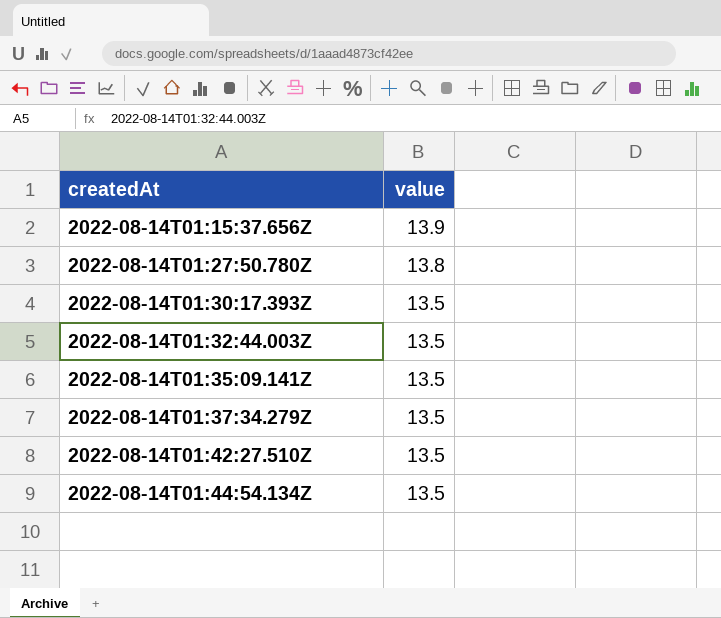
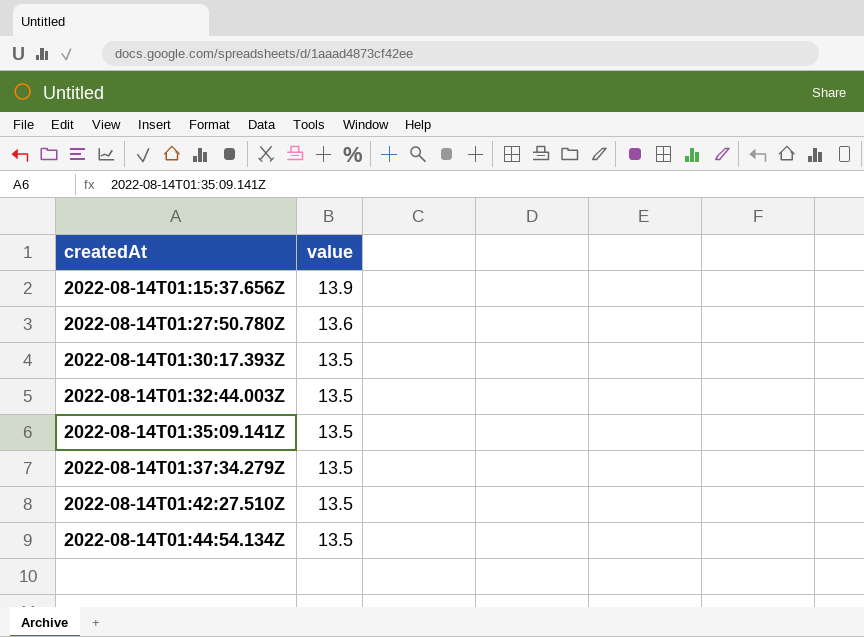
2022-08-14T01:27:50.780Z | value: 13.8 -> 13.6

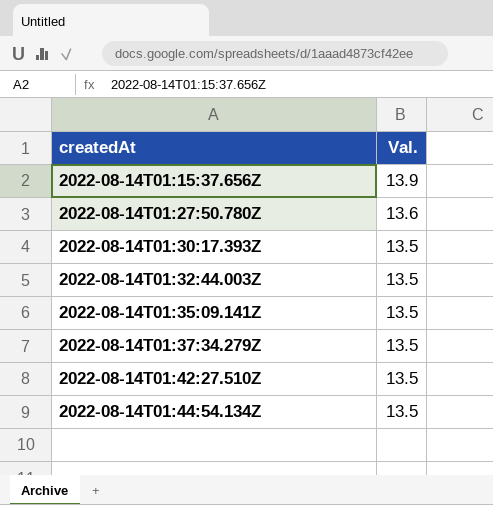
column name: value -> Val.

